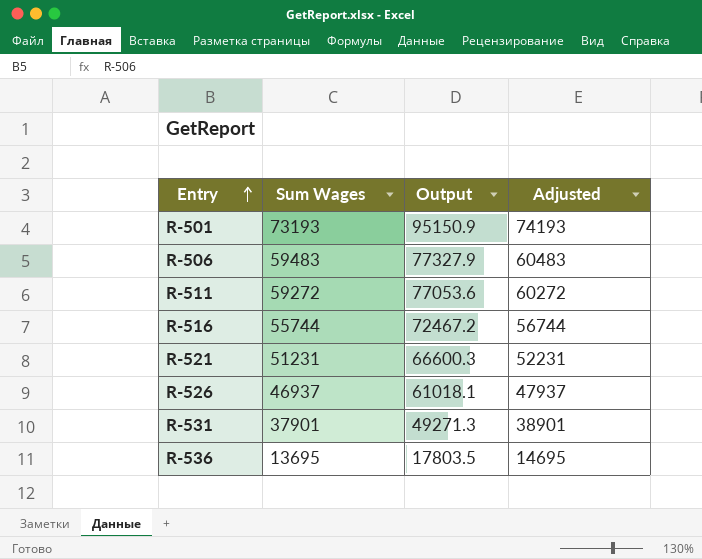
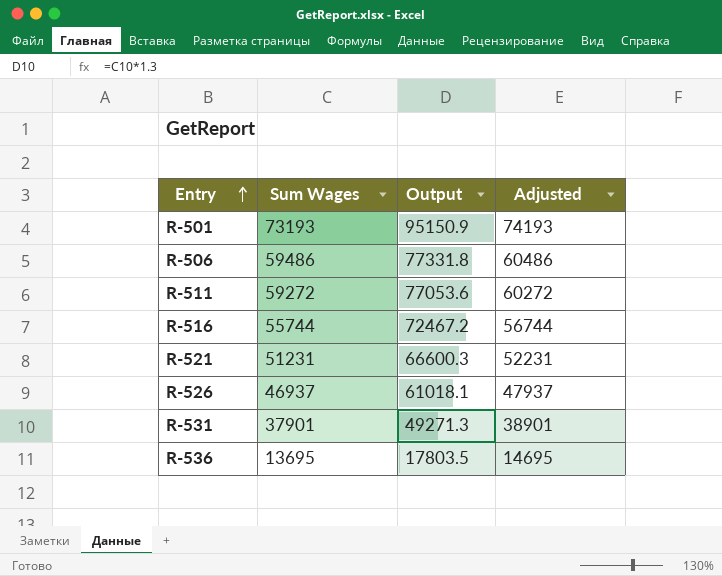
R-506 | Sum Wages: 59483 -> 59486
R-506 | Output: 77327.9 -> 77331.8
R-506 | Adjusted: 60483 -> 60486

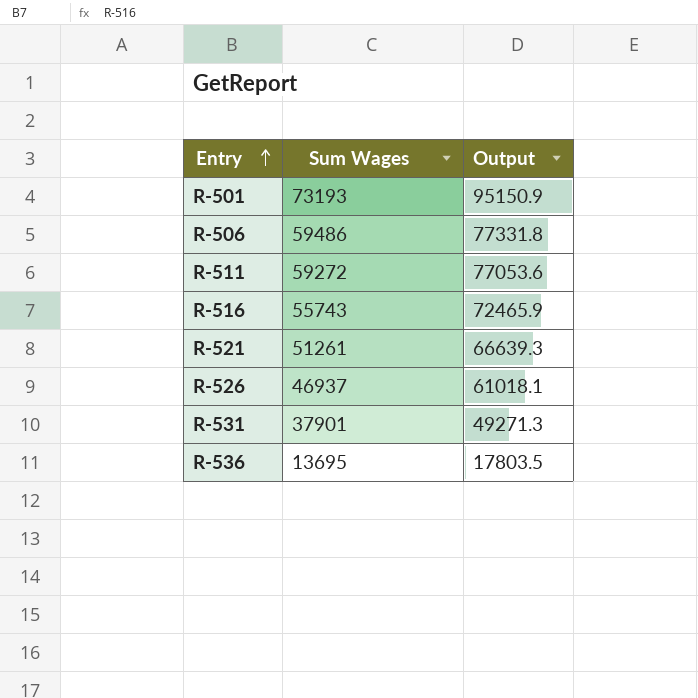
column Adjusted | formula: [Sum Wages] + 1000 -> none
R-516 | Sum Wages: 55744 -> 55743
R-516 | Output: 72467.2 -> 72465.9
R-521 | Sum Wages: 51231 -> 51261
R-521 | Output: 66600.3 -> 66639.3

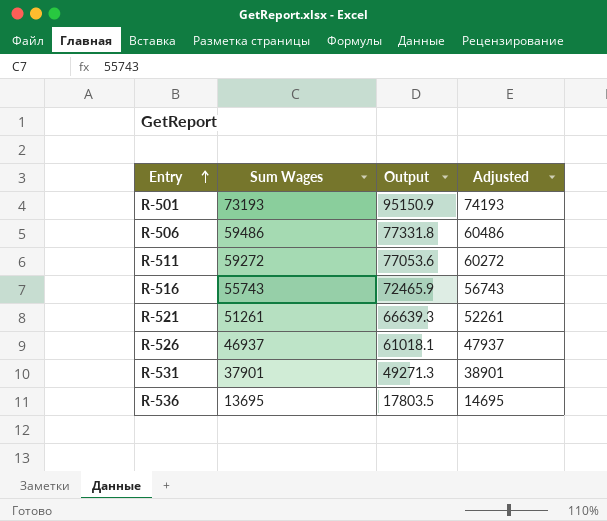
column Adjusted | formula: none -> [Sum Wages] + 1000

